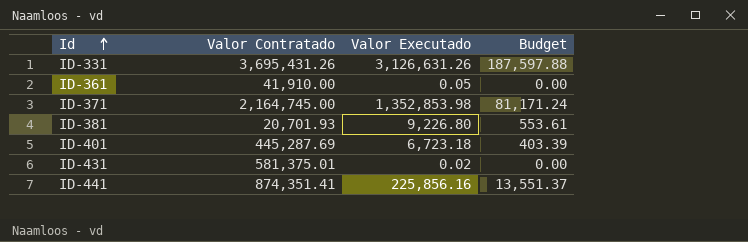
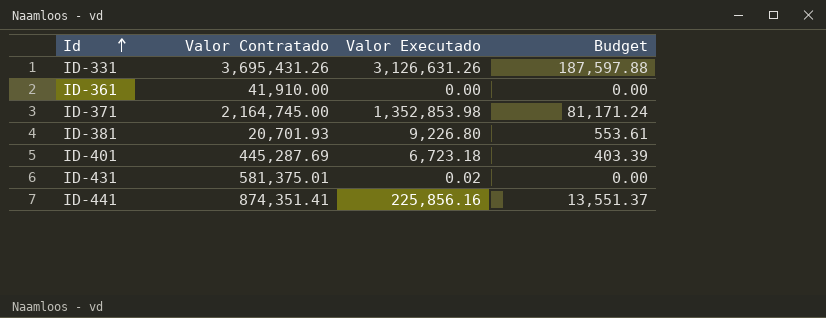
ID-361 | Valor Executado: 0.05 -> 0.00

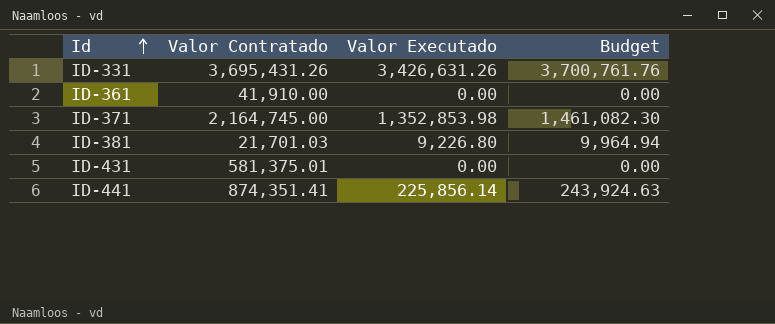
column Budget | formula: [Valor Executado] * 0.06 -> [Valor Executado] * 1.08
row ID-401: 445,287.69 | 6,723.18 | 403.39 -> none
ID-331 | Valor Executado: 3,126,631.26 -> 3,426,631.26
ID-381 | Valor Contratado: 20,701.93 -> 21,701.03
ID-431 | Valor Executado: 0.02 -> 0.00
ID-441 | Valor Executado: 225,856.16 -> 225,856.14

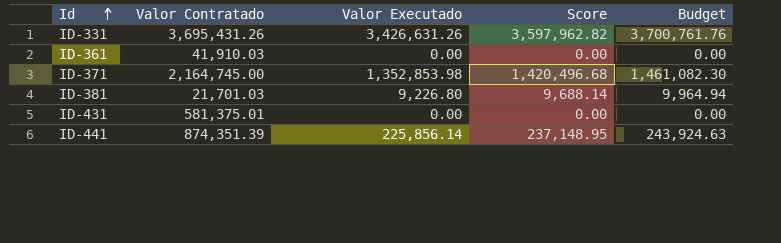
column Score | formula: none -> [Valor Executado] * 1.05
ID-361 | Valor Contratado: 41,910.00 -> 41,910.03
ID-441 | Valor Contratado: 874,351.41 -> 874,351.39

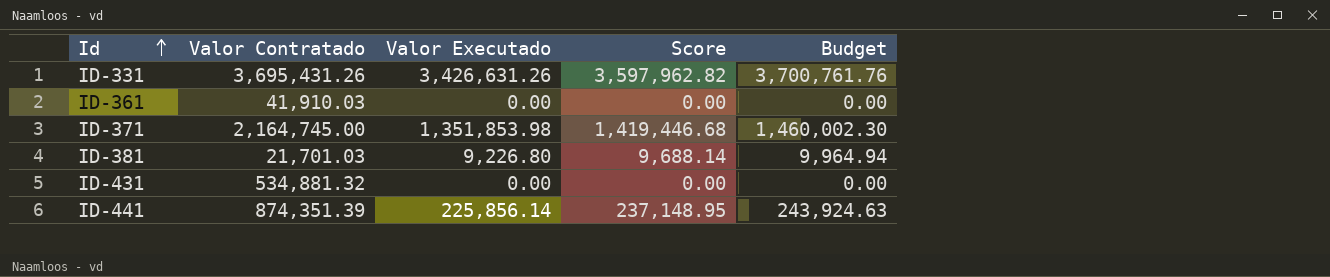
ID-371 | Valor Executado: 1,352,853.98 -> 1,351,853.98
ID-371 | Score: 1,420,496.68 -> 1,419,446.68
ID-371 | Budget: 1,461,082.30 -> 1,460,002.30
ID-431 | Valor Contratado: 581,375.01 -> 534,881.32

